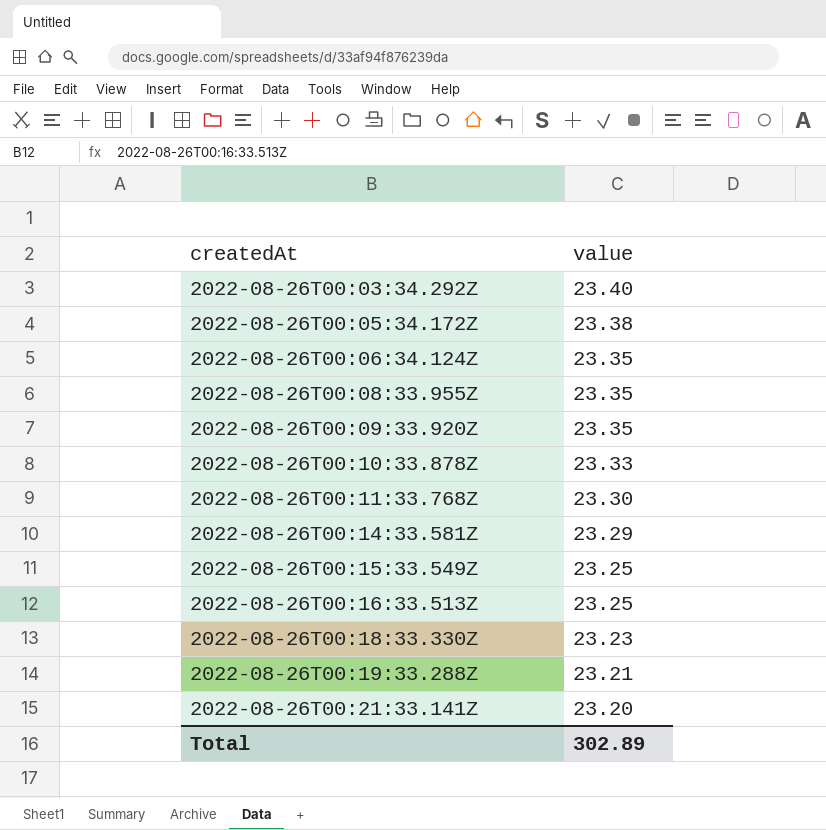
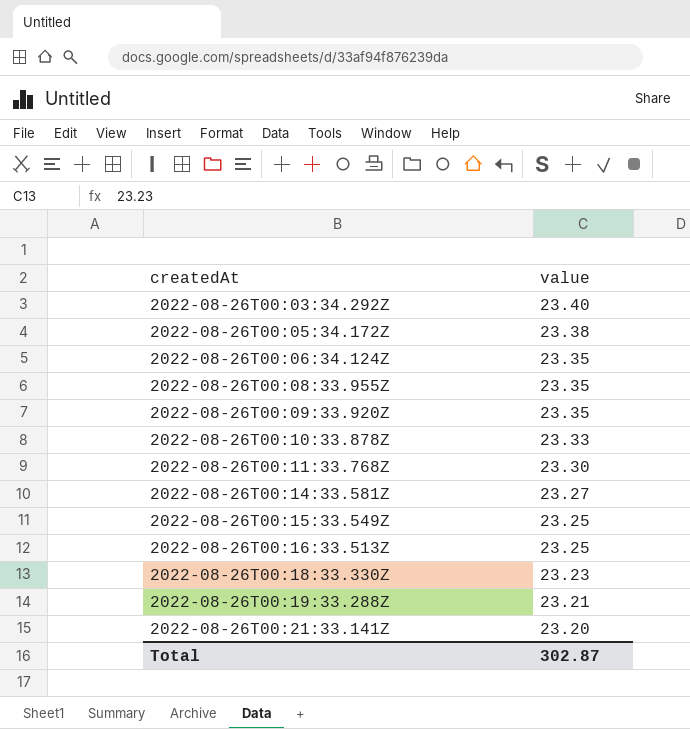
2022-08-26T00:14:33.581Z | value: 23.29 -> 23.27
Total | value: 302.89 -> 302.87

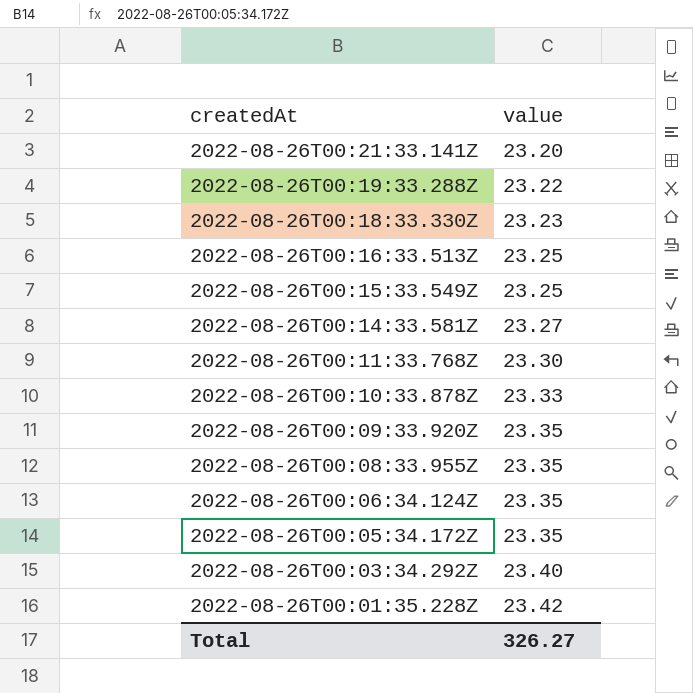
row order: createdAt ascending -> createdAt descending
2022-08-26T00:19:33.288Z | value: 23.21 -> 23.22
2022-08-26T00:05:34.172Z | value: 23.38 -> 23.35
row 2022-08-26T00:01:35.228Z: none -> 23.42
Total | value: 302.87 -> 326.27

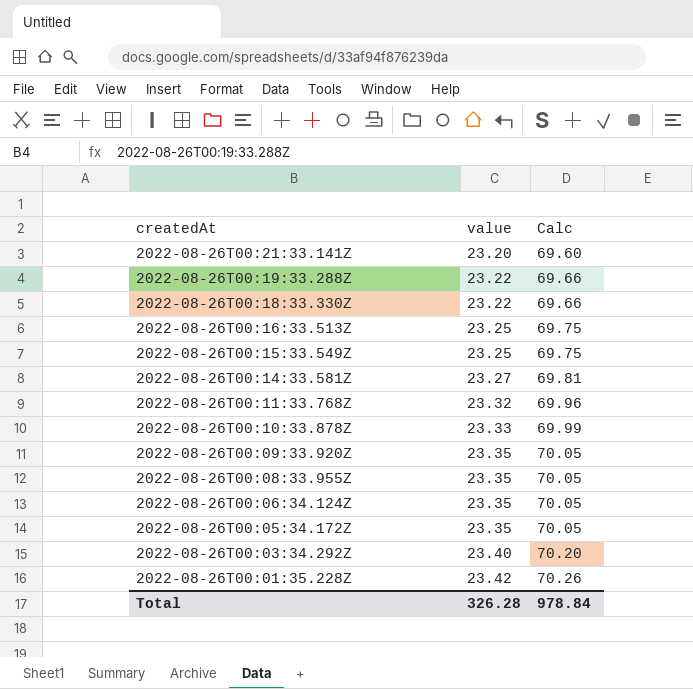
column Calc | formula: none -> [value] * 3
2022-08-26T00:18:33.330Z | value: 23.23 -> 23.22
2022-08-26T00:11:33.768Z | value: 23.30 -> 23.32
Total | value: 326.27 -> 326.28

